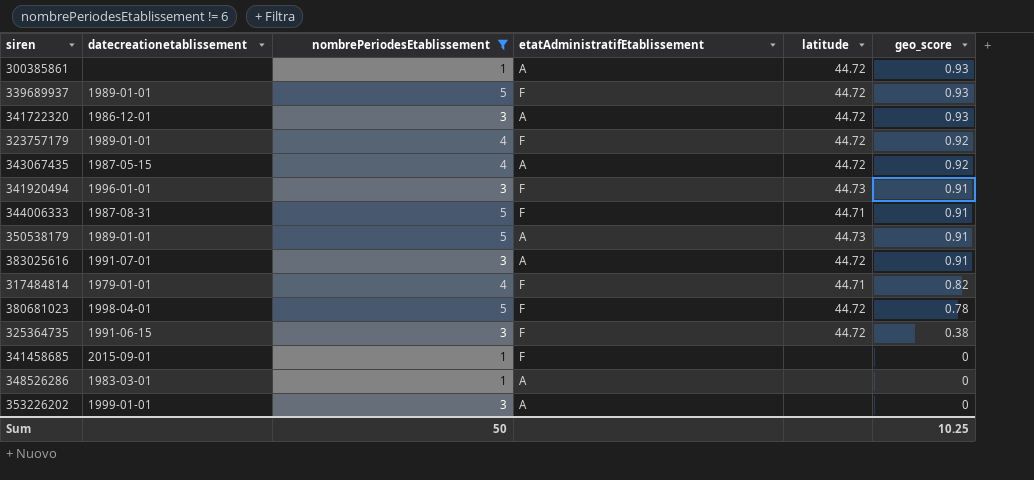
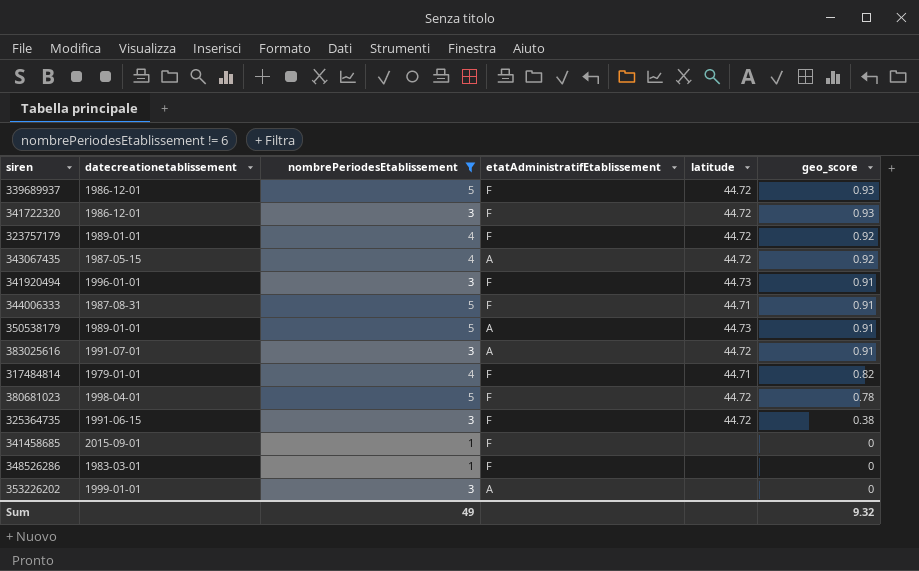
row 300385861: none | 1 | A | 44.72 | 0.93 -> none
339689937 | datecreationetablissement: 1989-01-01 -> 1986-12-01
341722320 | etatAdministratifEtablissement: A -> F
348526286 | etatAdministratifEtablissement: A -> F
Sum | nombrePeriodesEtablissement: 50 -> 49
Sum | geo_score: 10.25 -> 9.32

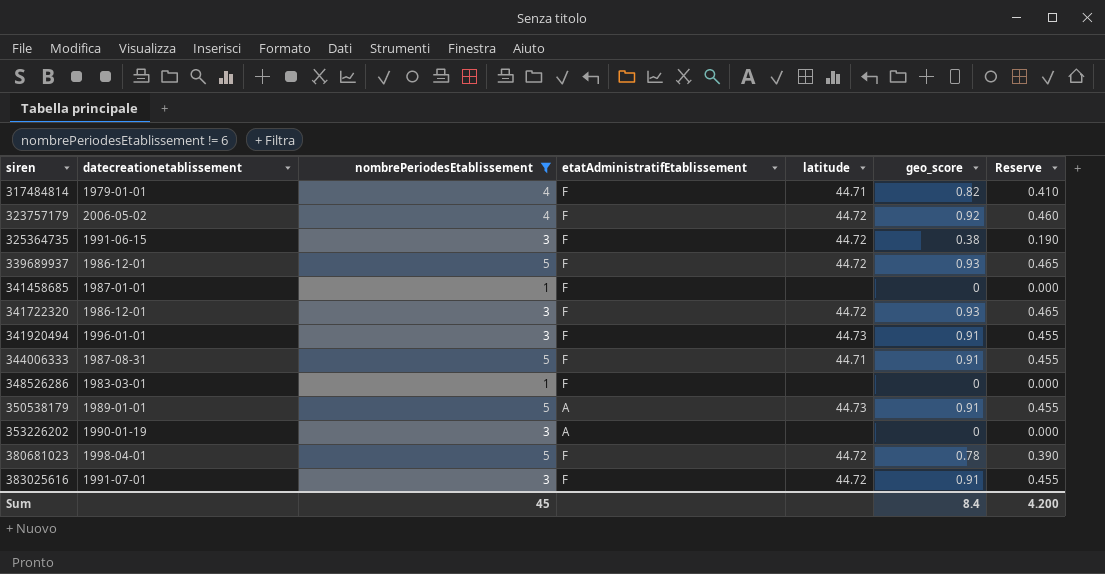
row order: geo_score descending -> siren ascending
column Reserve | formula: none -> [geo_score] * 0.5
row 343067435: 1987-05-15 | 4 | A | 44.72 | 0.92 -> none
323757179 | datecreationetablissement: 1989-01-01 -> 2006-05-02
341458685 | datecreationetablissement: 2015-09-01 -> 1987-01-01
353226202 | datecreationetablissement: 1999-01-01 -> 1990-01-19
383025616 | etatAdministratifEtablissement: A -> F
Sum | nombrePeriodesEtablissement: 49 -> 45
Sum | geo_score: 9.32 -> 8.4

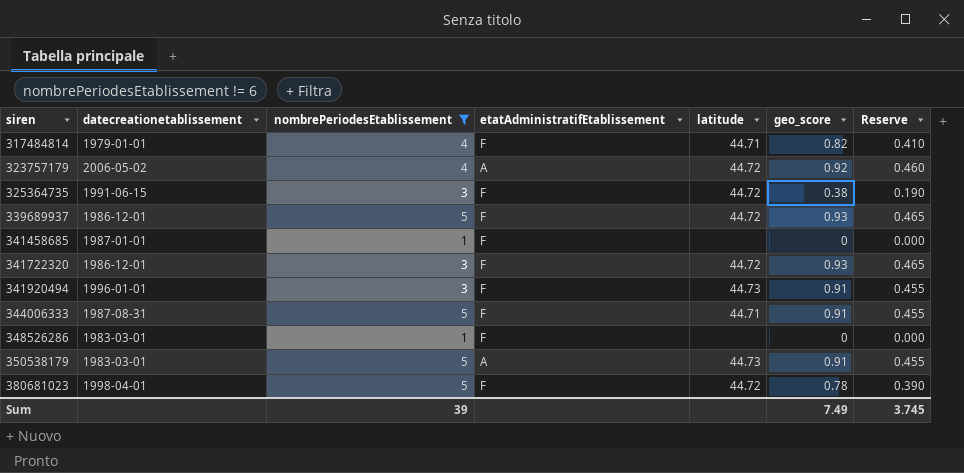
row 353226202: 1990-01-19 | 3 | A | none | 0 | 0.000 -> none
row 383025616: 1991-07-01 | 3 | F | 44.72 | 0.91 | 0.455 -> none
323757179 | etatAdministratifEtablissement: F -> A
350538179 | datecreationetablissement: 1989-01-01 -> 1983-03-01
Sum | nombrePeriodesEtablissement: 45 -> 39
Sum | geo_score: 8.4 -> 7.49
Sum | Reserve: 4.200 -> 3.745

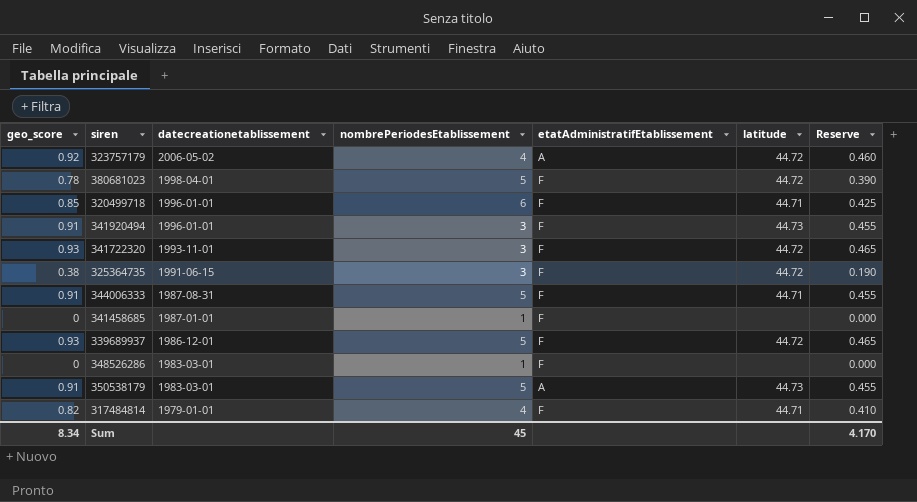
filter: nombrePeriodesEtablissement != 6 -> none
row order: siren ascending -> datecreationetablissement descending
column geo_score | position: 6 -> 1
341722320 | datecreationetablissement: 1986-12-01 -> 1993-11-01
Sum | geo_score: 7.49 -> 8.34
Sum | nombrePeriodesEtablissement: 39 -> 45
Sum | Reserve: 3.745 -> 4.170

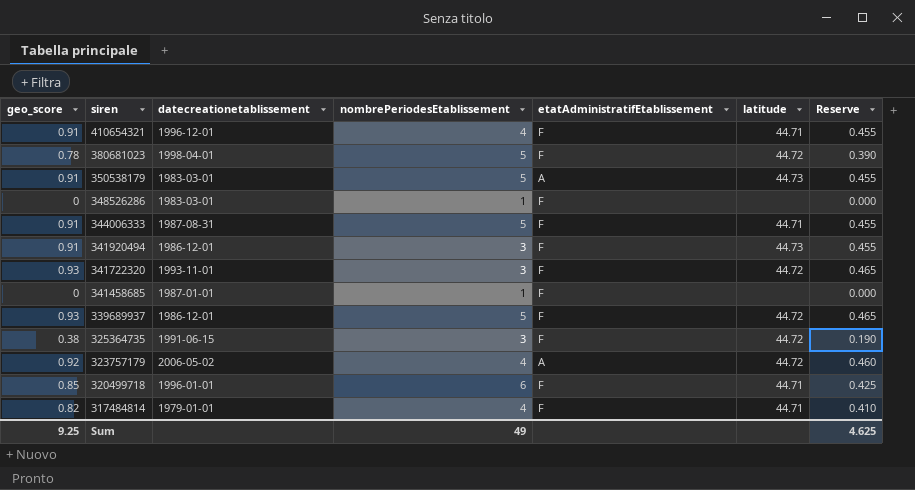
row order: datecreationetablissement descending -> siren descending
row 410654321: none -> 0.91 | 1996-12-01 | 4 | F | 44.71 | 0.455
341920494 | datecreationetablissement: 1996-01-01 -> 1986-12-01
Sum | geo_score: 8.34 -> 9.25
Sum | nombrePeriodesEtablissement: 45 -> 49
Sum | Reserve: 4.170 -> 4.625

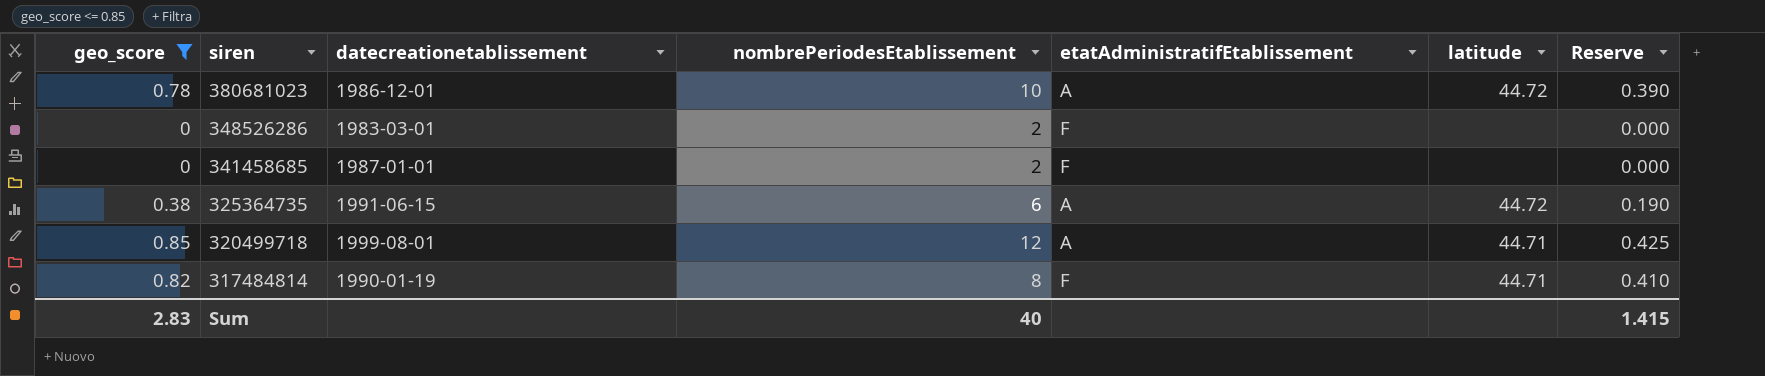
filter: none -> geo_score <= 0.85
380681023 | datecreationetablissement: 1998-04-01 -> 1986-12-01
380681023 | nombrePeriodesEtablissement: 5 -> 10
380681023 | etatAdministratifEtablissement: F -> A
348526286 | nombrePeriodesEtablissement: 1 -> 2
341458685 | nombrePeriodesEtablissement: 1 -> 2
325364735 | nombrePeriodesEtablissement: 3 -> 6
325364735 | etatAdministratifEtablissement: F -> A
320499718 | datecreationetablissement: 1996-01-01 -> 1999-08-01
320499718 | nombrePeriodesEtablissement: 6 -> 12
320499718 | etatAdministratifEtablissement: F -> A
317484814 | datecreationetablissement: 1979-01-01 -> 1990-01-19
317484814 | nombrePeriodesEtablissement: 4 -> 8
Sum | geo_score: 9.25 -> 2.83
Sum | nombrePeriodesEtablissement: 49 -> 40
Sum | Reserve: 4.625 -> 1.415

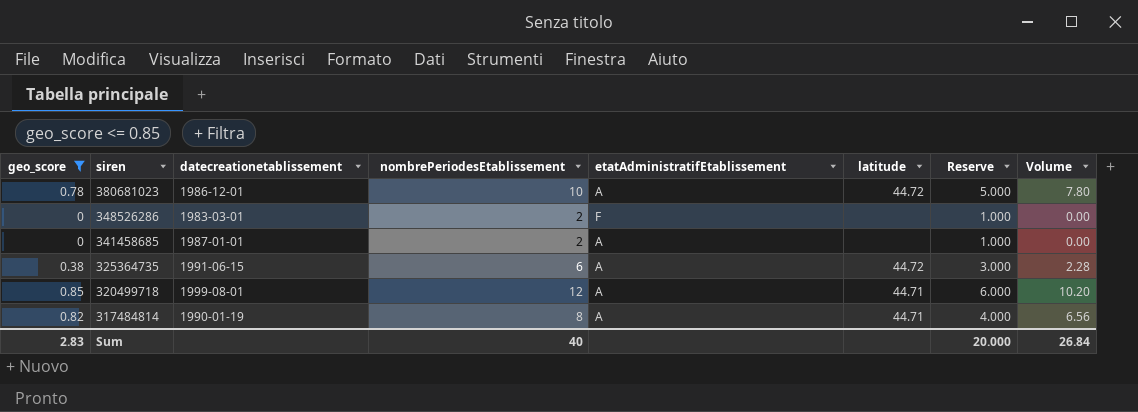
column Reserve | formula: [geo_score] * 0.5 -> [nombrePeriodesEtablissement] * 0.5
column Volume | formula: none -> [geo_score] * [nombrePeriodesEtablissement]
341458685 | etatAdministratifEtablissement: F -> A
317484814 | etatAdministratifEtablissement: F -> A
Sum | Reserve: 1.415 -> 20.000

